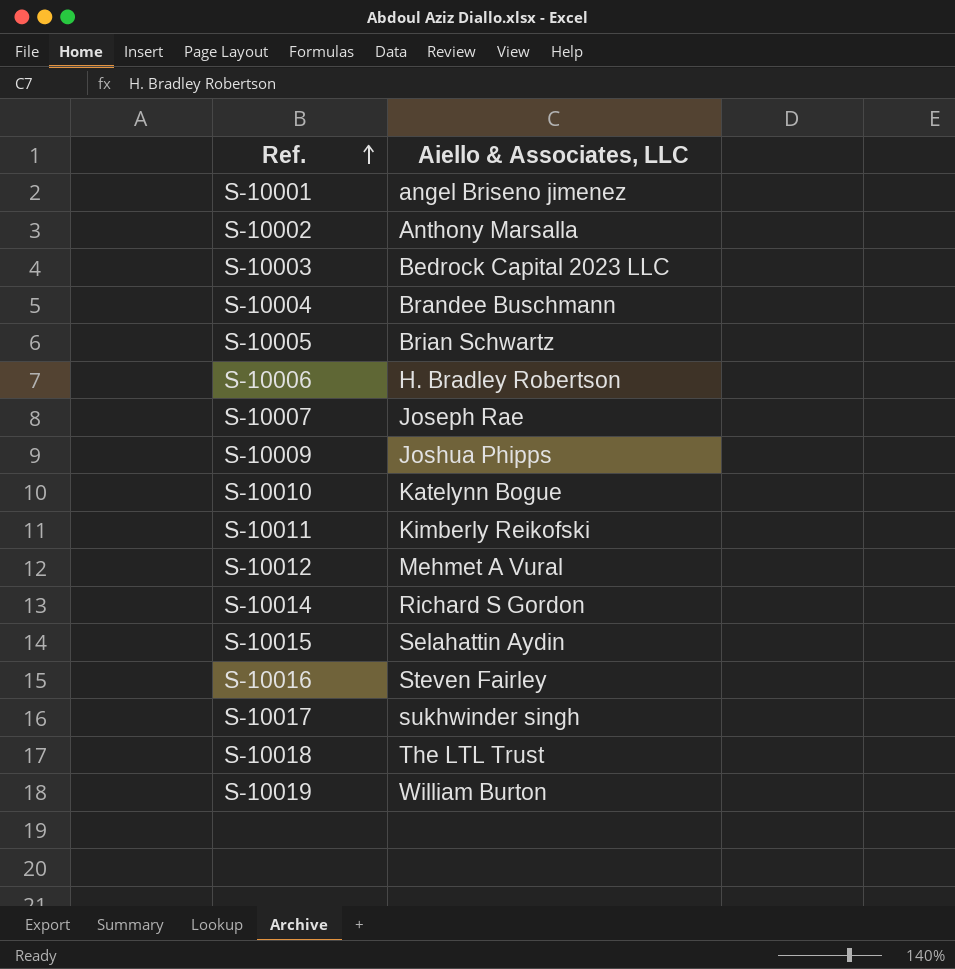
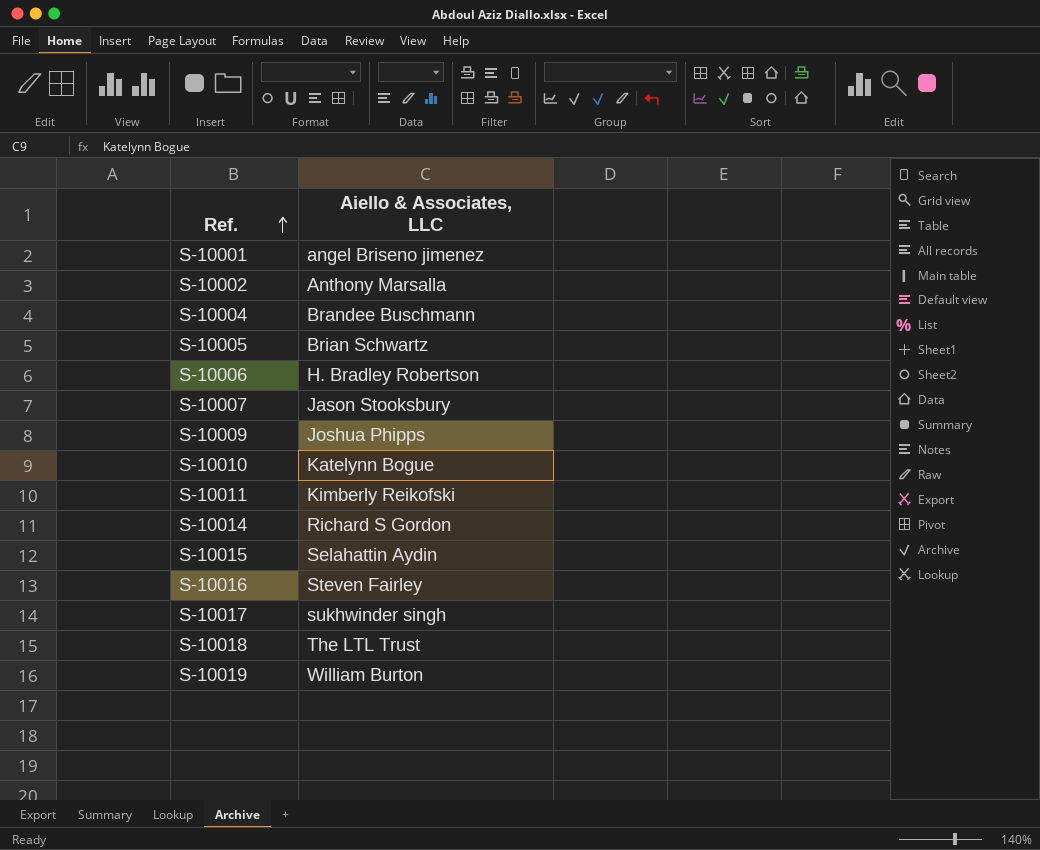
row S-10003: Bedrock Capital 2023 LLC -> none
row S-10012: Mehmet A Vural -> none
S-10007 | Aiello & Associates, LLC: Joseph Rae -> Jason Stooksbury

